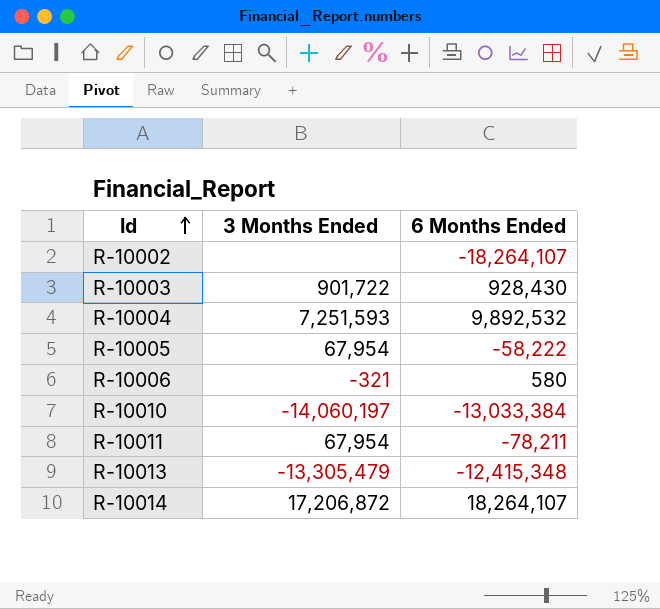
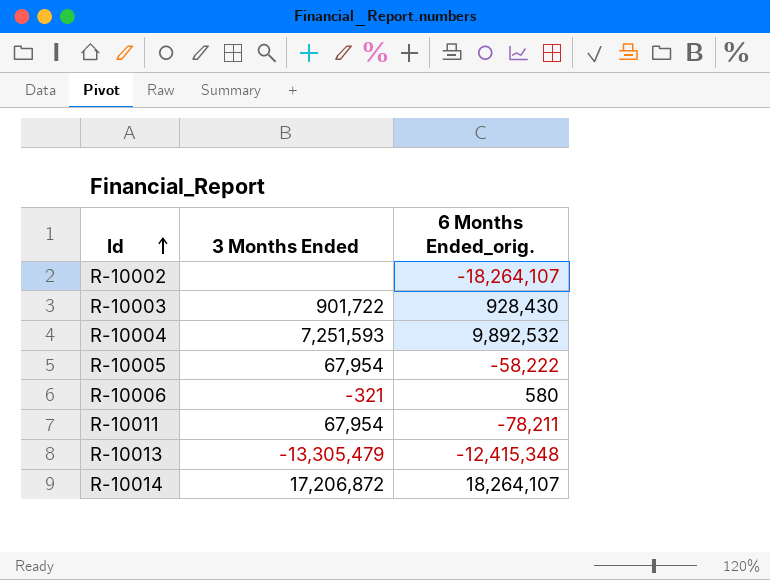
column name: 6 Months Ended -> 6 Months Ended_orig.
row R-10010: -14,060,197 | -13,033,384 -> none

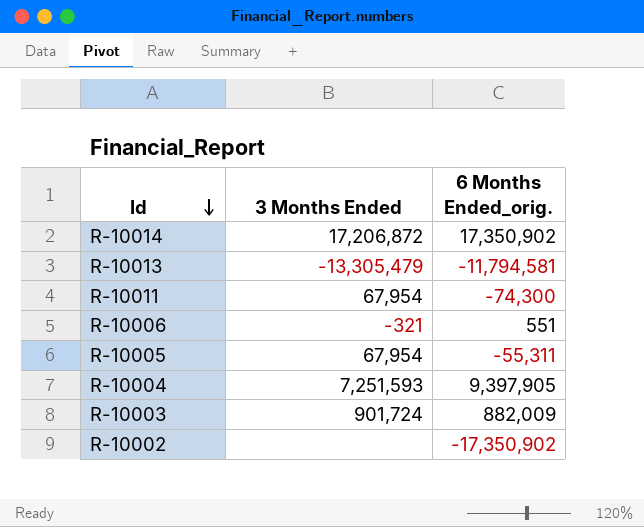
row order: Id ascending -> Id descending
R-10014 | 6 Months Ended_orig.: 18,264,107 -> 17,350,902
R-10013 | 6 Months Ended_orig.: -12,415,348 -> -11,794,581
R-10011 | 6 Months Ended_orig.: -78,211 -> -74,300
R-10006 | 6 Months Ended_orig.: 580 -> 551
R-10005 | 6 Months Ended_orig.: -58,222 -> -55,311
R-10004 | 6 Months Ended_orig.: 9,892,532 -> 9,397,905
R-10003 | 3 Months Ended: 901,722 -> 901,724
R-10003 | 6 Months Ended_orig.: 928,430 -> 882,009
R-10002 | 6 Months Ended_orig.: -18,264,107 -> -17,350,902

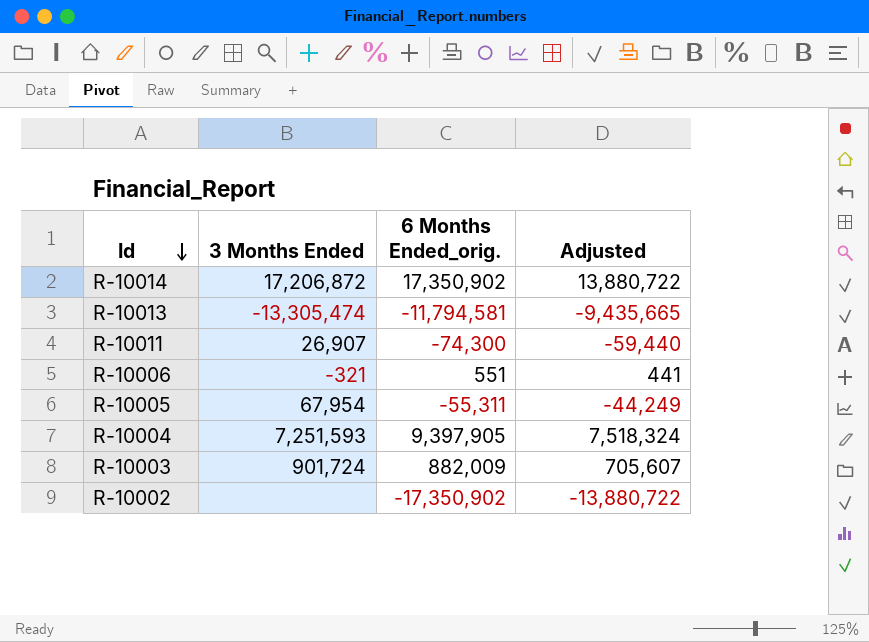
column Adjusted | formula: none -> [6 Months Ended_orig.] * 0.8
R-10013 | 3 Months Ended: -13,305,479 -> -13,305,474
R-10011 | 3 Months Ended: 67,954 -> 26,907

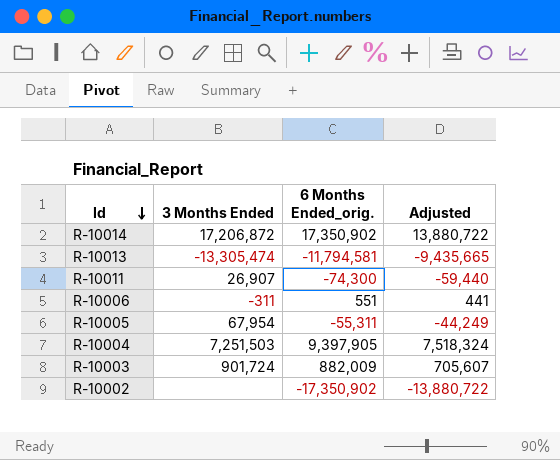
R-10006 | 3 Months Ended: -321 -> -311
R-10004 | 3 Months Ended: 7,251,593 -> 7,251,503

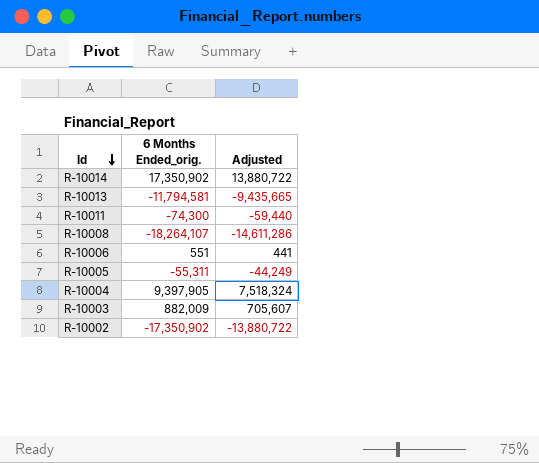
column 3 Months Ended | position: 2 -> none
row R-10008: none -> -18,264,107 | -14,611,286

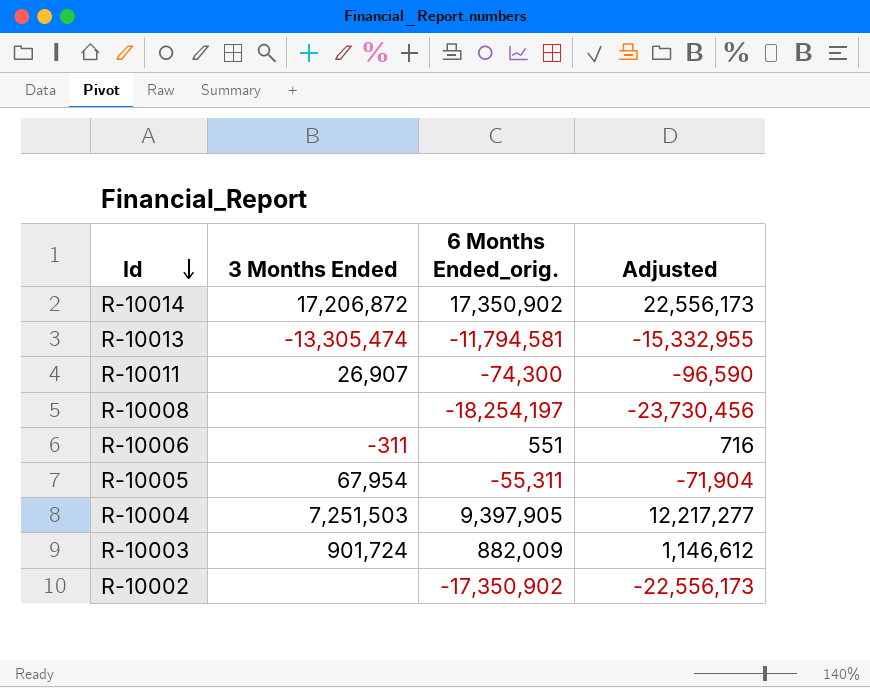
column 3 Months Ended | position: none -> 2
column Adjusted | formula: [6 Months Ended_orig.] * 0.8 -> [6 Months Ended_orig.] * 1.3
R-10008 | 6 Months Ended_orig.: -18,264,107 -> -18,254,197

